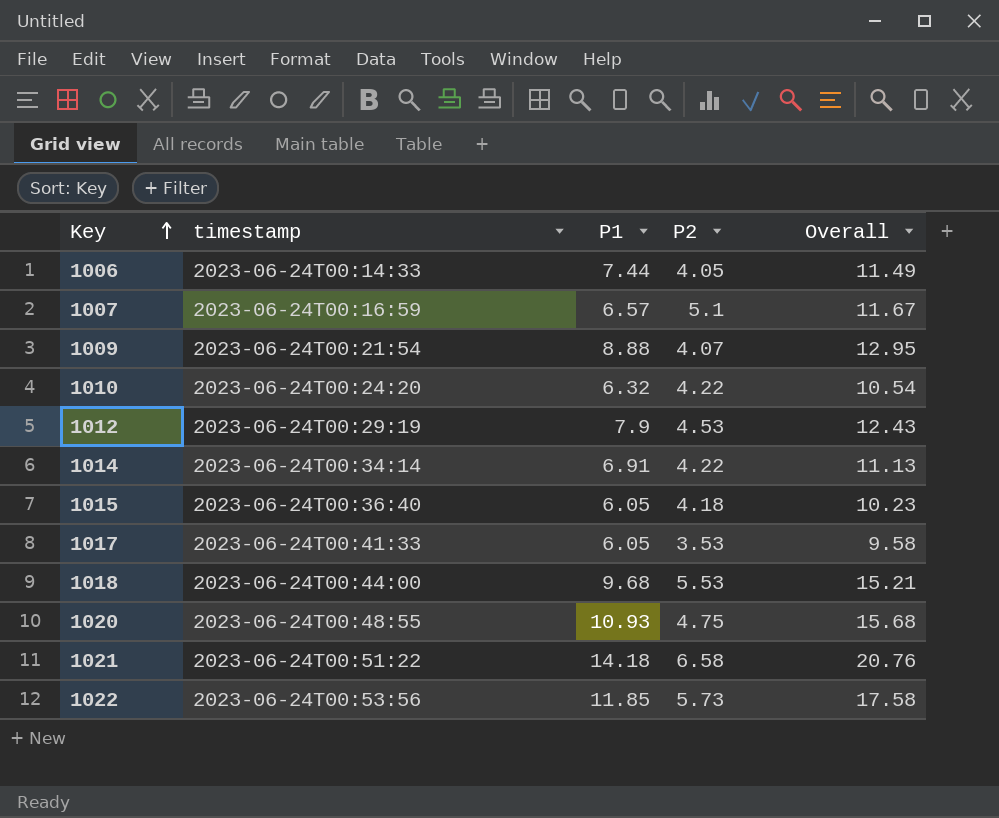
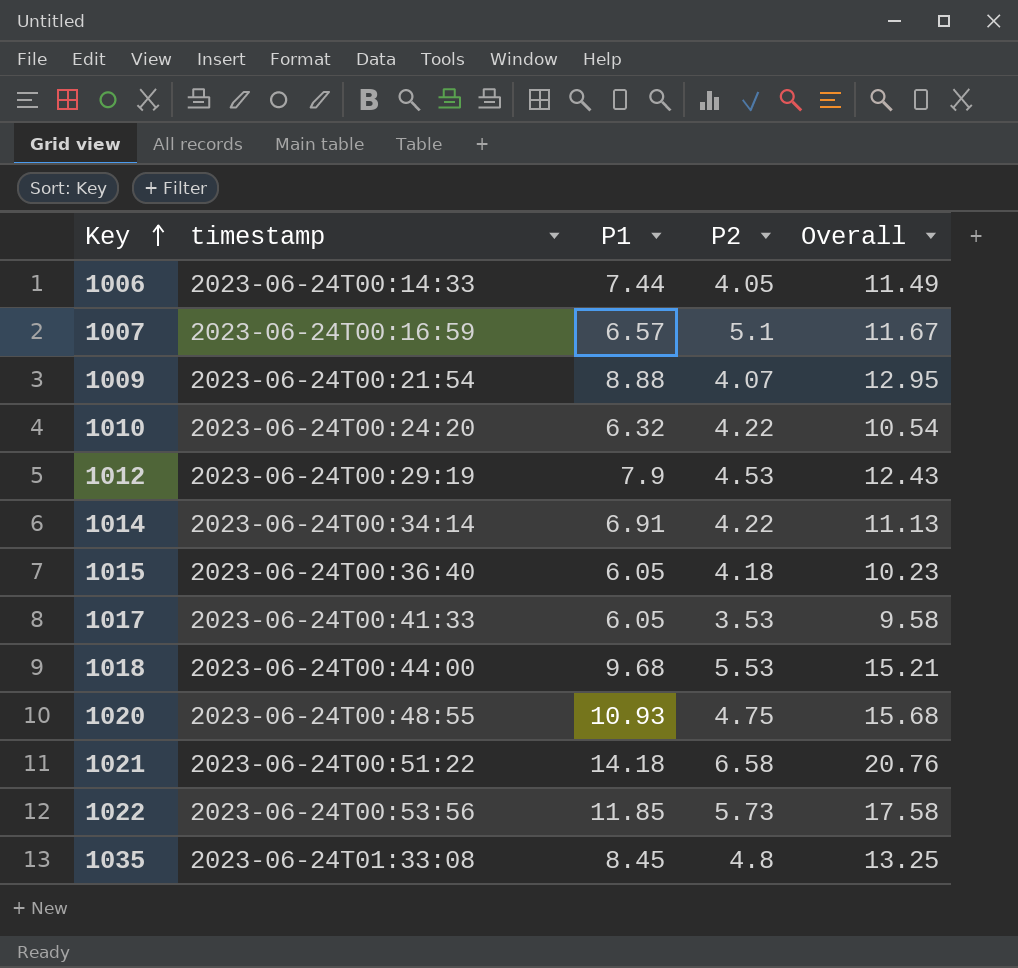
row 1035: none -> 2023-06-24T01:33:08 | 8.45 | 4.8 | 13.25

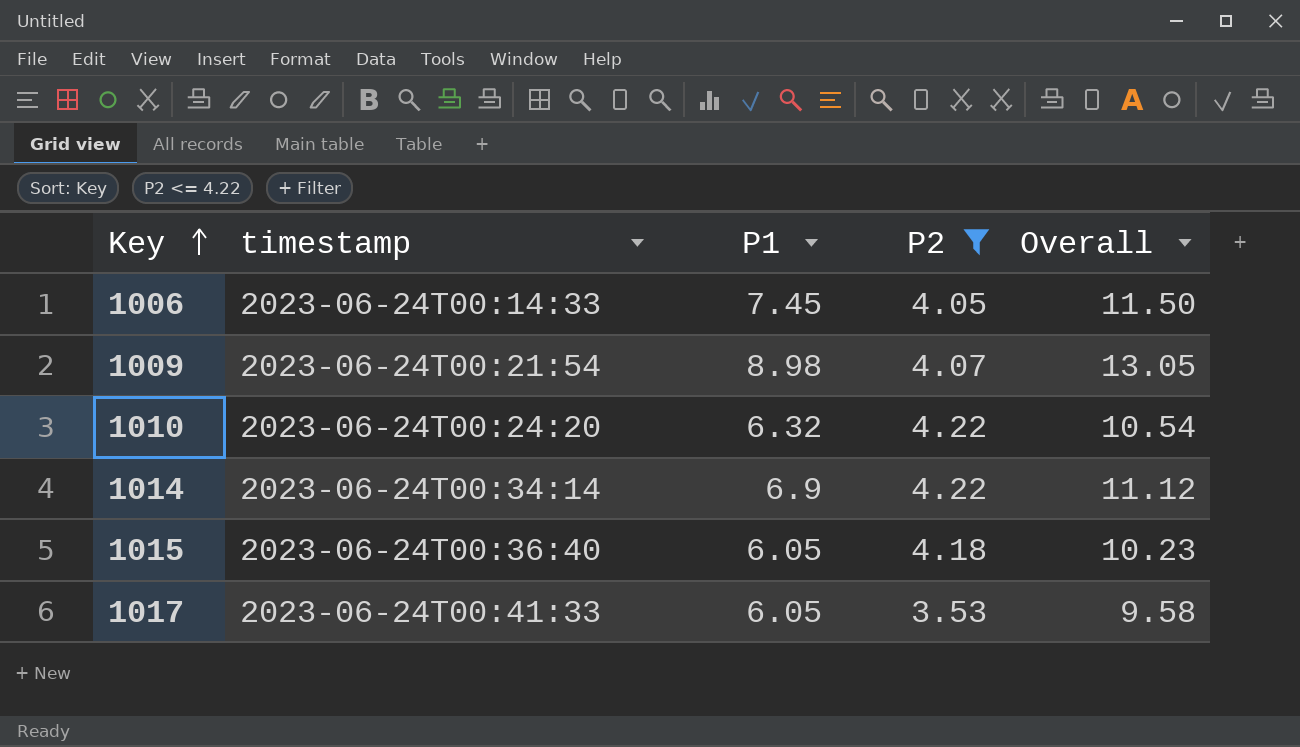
filter: none -> P2 <= 4.22
1006 | P1: 7.44 -> 7.45
1006 | Overall: 11.49 -> 11.50
1009 | P1: 8.88 -> 8.98
1009 | Overall: 12.95 -> 13.05
1014 | P1: 6.91 -> 6.9
1014 | Overall: 11.13 -> 11.12

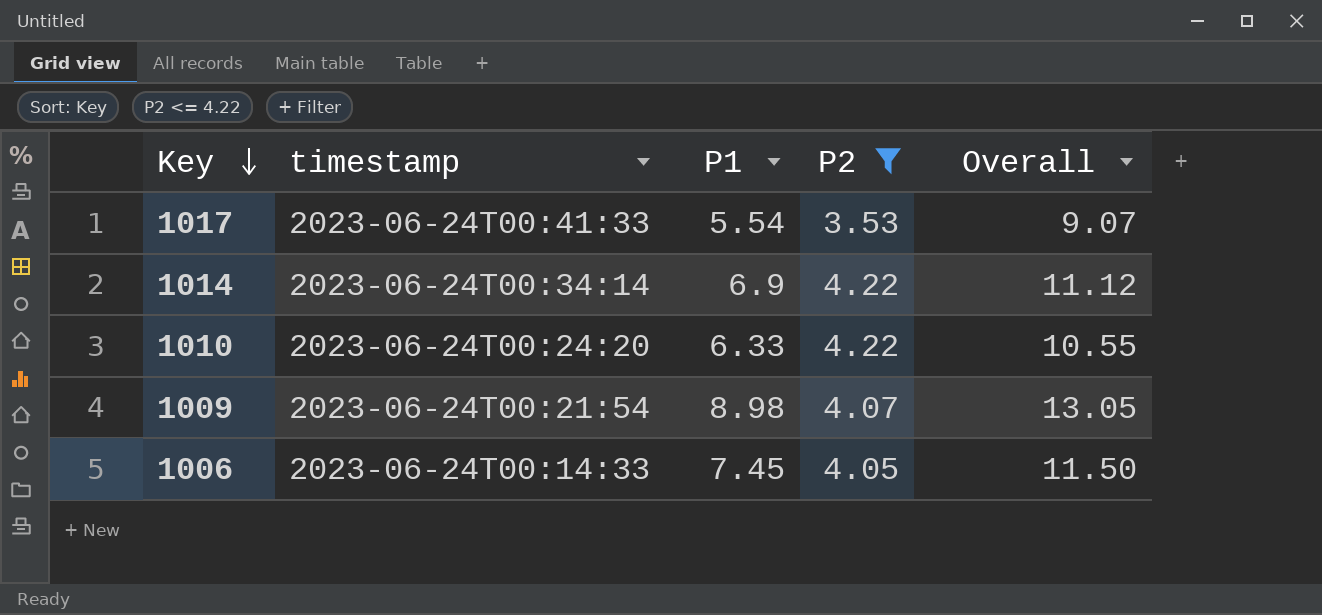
row order: Key ascending -> Key descending
row 1015: 2023-06-24T00:36:40 | 6.05 | 4.18 | 10.23 -> none
1017 | P1: 6.05 -> 5.54
1017 | Overall: 9.58 -> 9.07
1010 | P1: 6.32 -> 6.33
1010 | Overall: 10.54 -> 10.55

